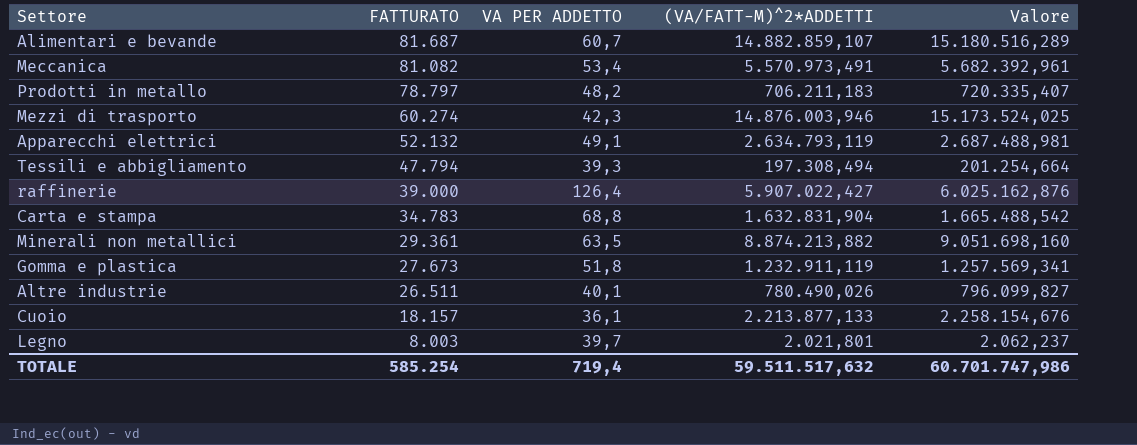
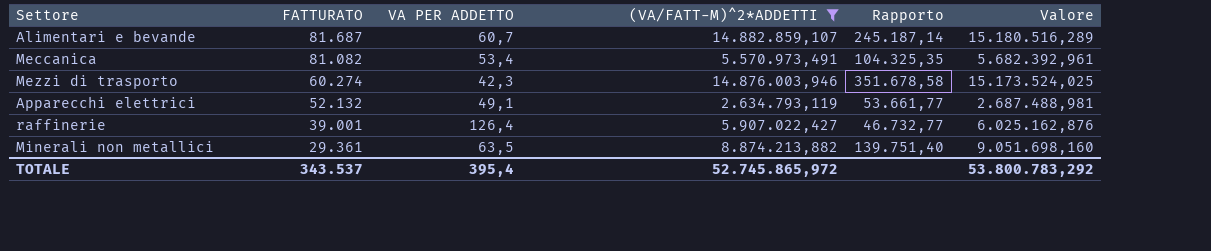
filter: none -> (VA/FATT-M)^2*ADDETTI >= 2.634.793,119
column Rapporto | formula: none -> [(VA/FATT-M)^2*ADDETTI] / [VA PER ADDETTO]
raffinerie | FATTURATO: 39.000 -> 39.001
TOTALE | FATTURATO: 585.254 -> 343.537
TOTALE | VA PER ADDETTO: 719,4 -> 395,4
TOTALE | (VA/FATT-M)^2*ADDETTI: 59.511.517,632 -> 52.745.865,972
TOTALE | Valore: 60.701.747,986 -> 53.800.783,292

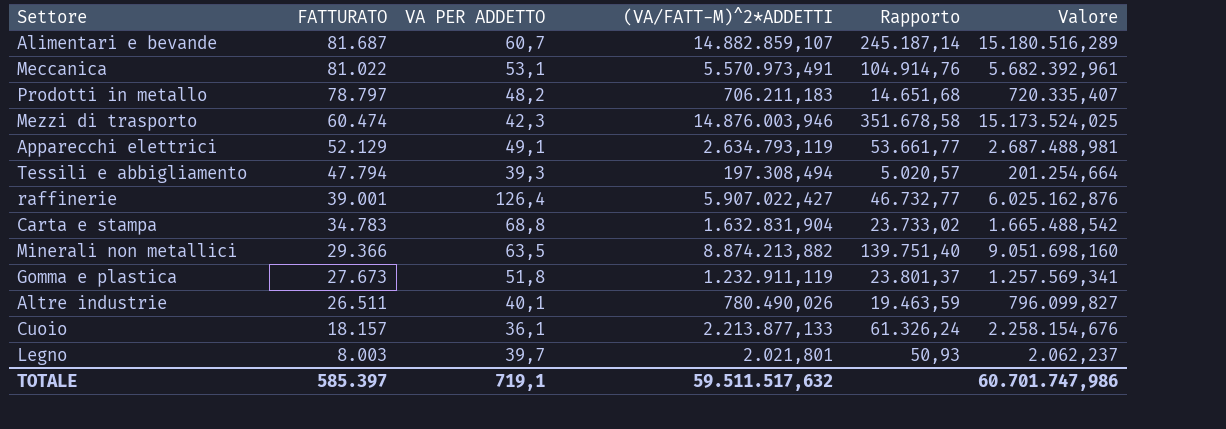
filter: (VA/FATT-M)^2*ADDETTI >= 2.634.793,119 -> none
Meccanica | FATTURATO: 81.082 -> 81.022
Meccanica | VA PER ADDETTO: 53,4 -> 53,1
Meccanica | Rapporto: 104.325,35 -> 104.914,76
Mezzi di trasporto | FATTURATO: 60.274 -> 60.474
Apparecchi elettrici | FATTURATO: 52.132 -> 52.129
Minerali non metallici | FATTURATO: 29.361 -> 29.366
TOTALE | FATTURATO: 343.537 -> 585.397
TOTALE | VA PER ADDETTO: 395,4 -> 719,1
TOTALE | (VA/FATT-M)^2*ADDETTI: 52.745.865,972 -> 59.511.517,632
TOTALE | Valore: 53.800.783,292 -> 60.701.747,986

